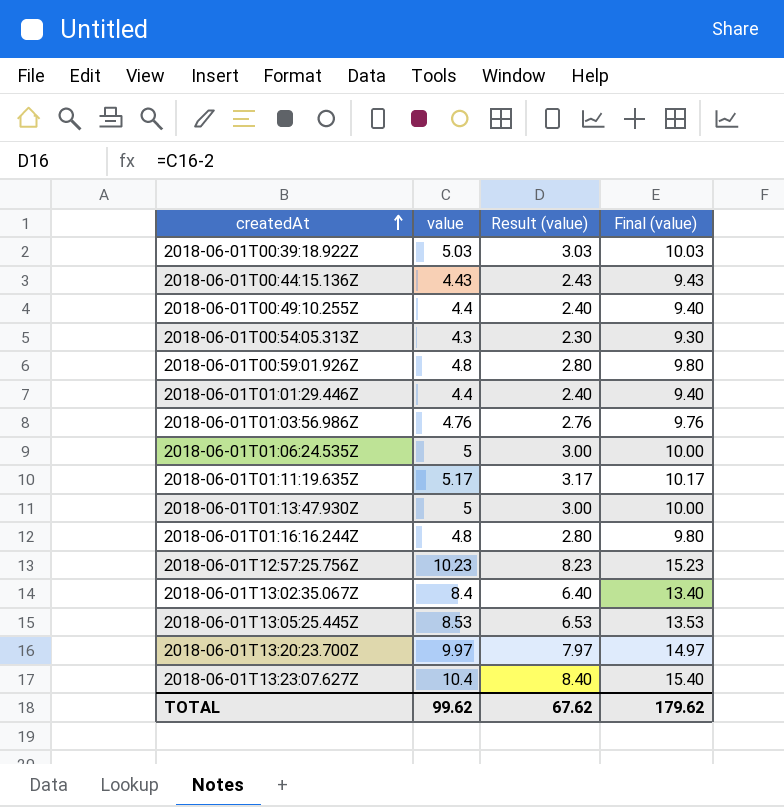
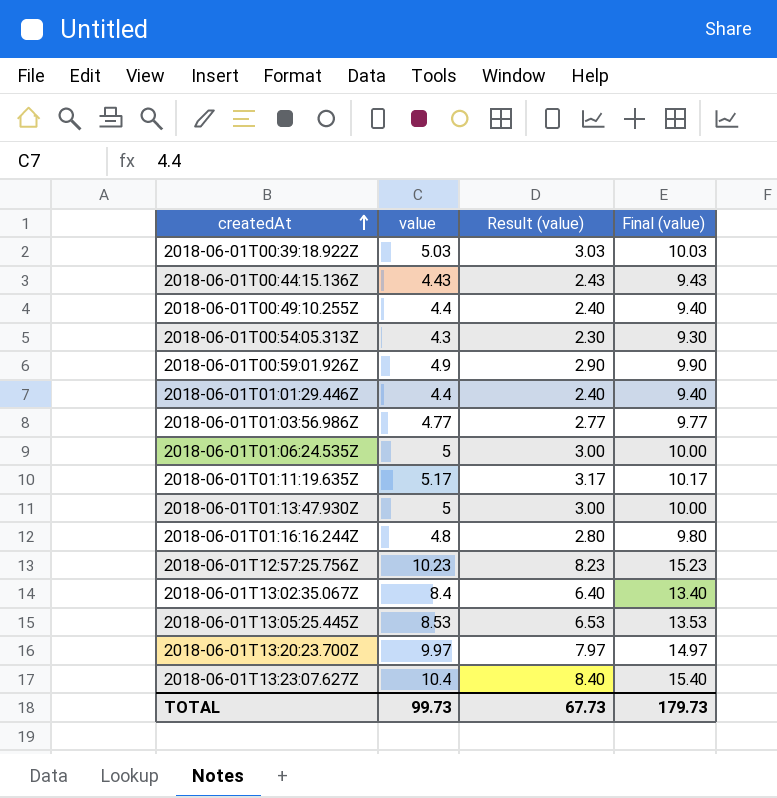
2018-06-01T00:59:01.926Z | value: 4.8 -> 4.9
2018-06-01T00:59:01.926Z | Result (value): 2.80 -> 2.90
2018-06-01T00:59:01.926Z | Final (value): 9.80 -> 9.90
2018-06-01T01:03:56.986Z | value: 4.76 -> 4.77
2018-06-01T01:03:56.986Z | Result (value): 2.76 -> 2.77
2018-06-01T01:03:56.986Z | Final (value): 9.76 -> 9.77
TOTAL | value: 99.62 -> 99.73
TOTAL | Result (value): 67.62 -> 67.73
TOTAL | Final (value): 179.62 -> 179.73

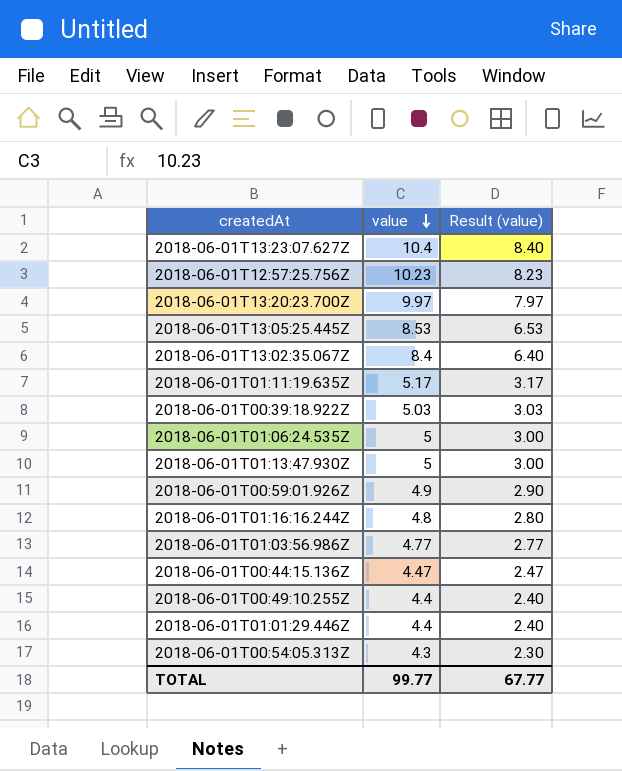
row order: createdAt ascending -> value descending
column Final (value) | formula: [value] + 5 -> none
2018-06-01T00:44:15.136Z | value: 4.43 -> 4.47
2018-06-01T00:44:15.136Z | Result (value): 2.43 -> 2.47
TOTAL | value: 99.73 -> 99.77
TOTAL | Result (value): 67.73 -> 67.77

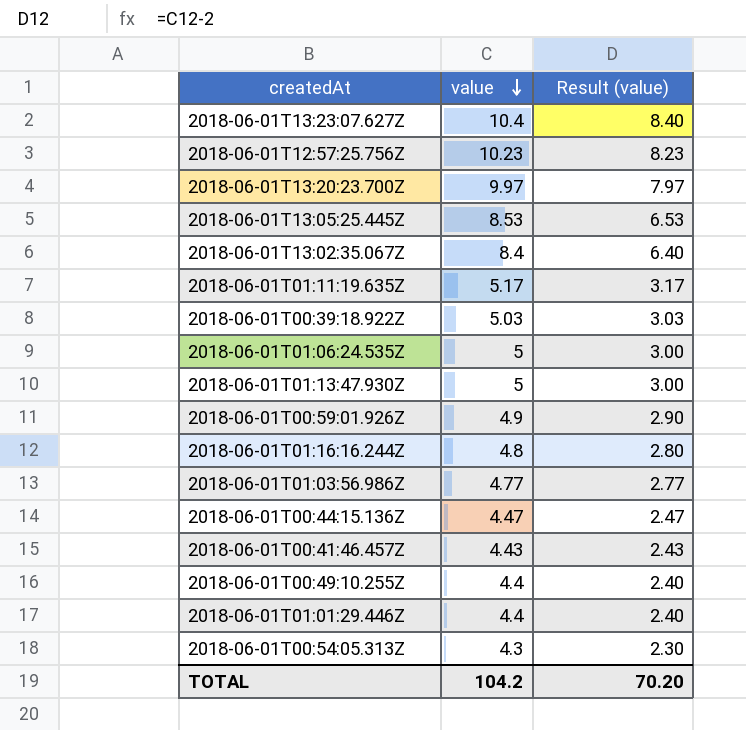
row 2018-06-01T00:41:46.457Z: none -> 4.43 | 2.43
TOTAL | value: 99.77 -> 104.2
TOTAL | Result (value): 67.77 -> 70.20

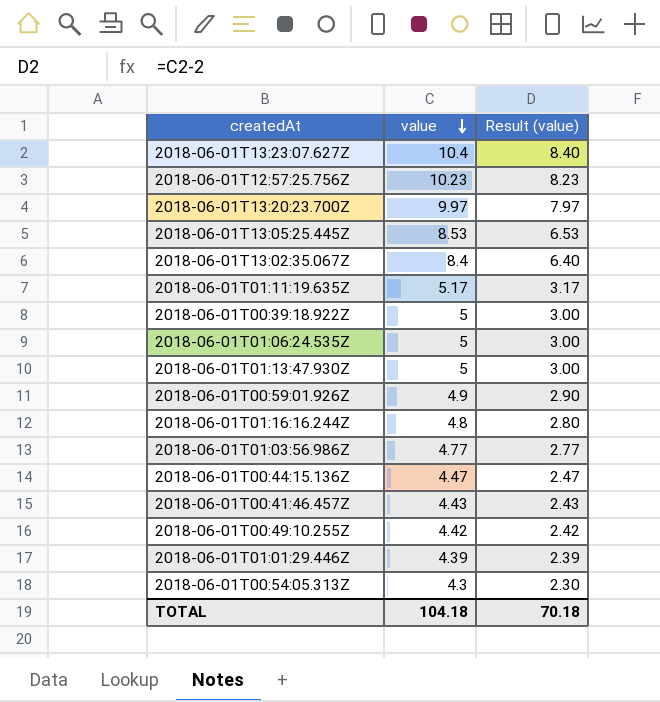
2018-06-01T00:39:18.922Z | value: 5.03 -> 5
2018-06-01T00:39:18.922Z | Result (value): 3.03 -> 3.00
2018-06-01T00:49:10.255Z | value: 4.4 -> 4.42
2018-06-01T00:49:10.255Z | Result (value): 2.40 -> 2.42
2018-06-01T01:01:29.446Z | value: 4.4 -> 4.39
2018-06-01T01:01:29.446Z | Result (value): 2.40 -> 2.39
TOTAL | value: 104.2 -> 104.18
TOTAL | Result (value): 70.20 -> 70.18

